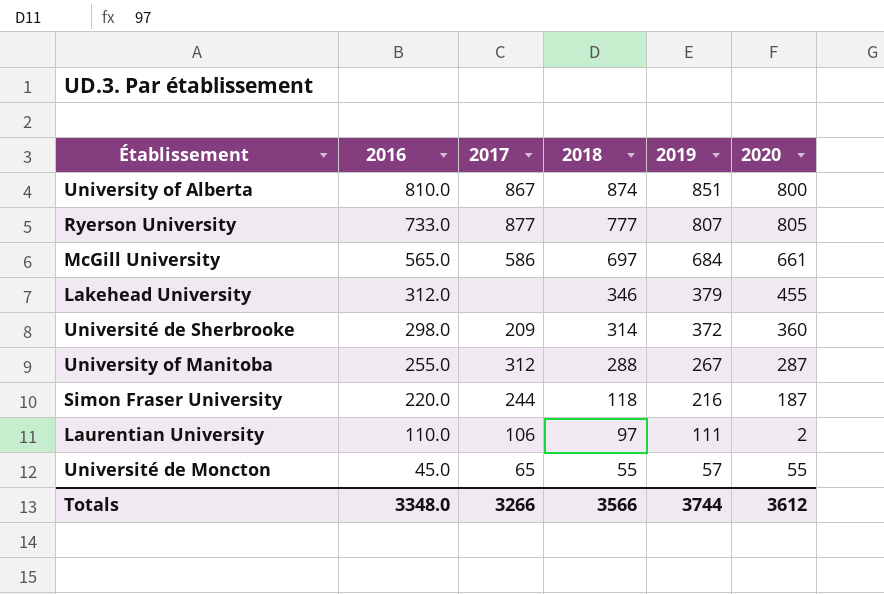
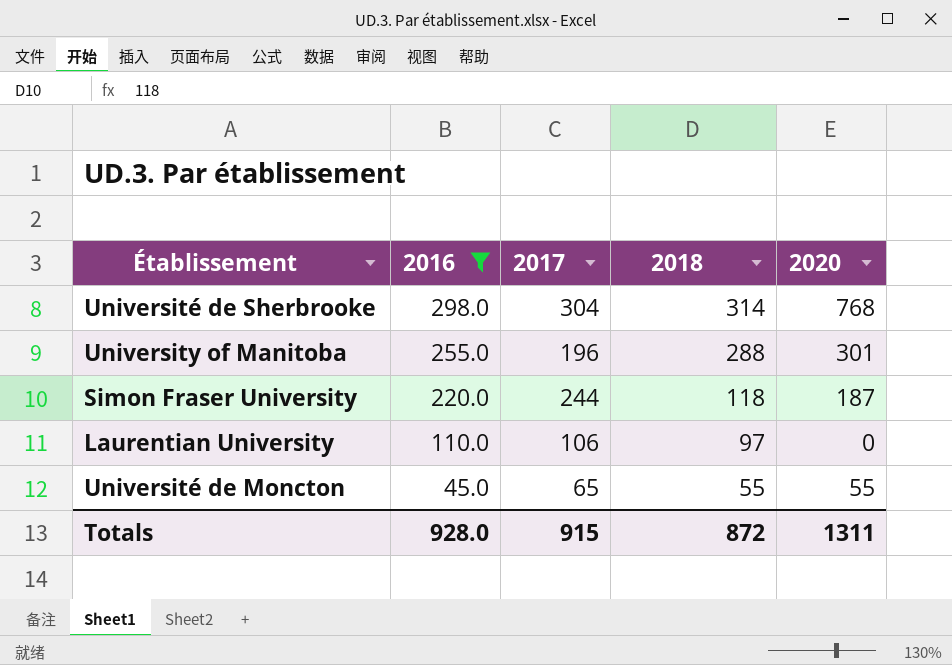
filter: none -> 2016 <= 298.0
column 2019 | position: 5 -> none
Université de Sherbrooke | 2017: 209 -> 304
Université de Sherbrooke | 2020: 360 -> 768
University of Manitoba | 2017: 312 -> 196
University of Manitoba | 2020: 287 -> 301
Laurentian University | 2020: 2 -> 0
Totals | 2016: 3348.0 -> 928.0
Totals | 2017: 3266 -> 915
Totals | 2018: 3566 -> 872
Totals | 2020: 3612 -> 1311

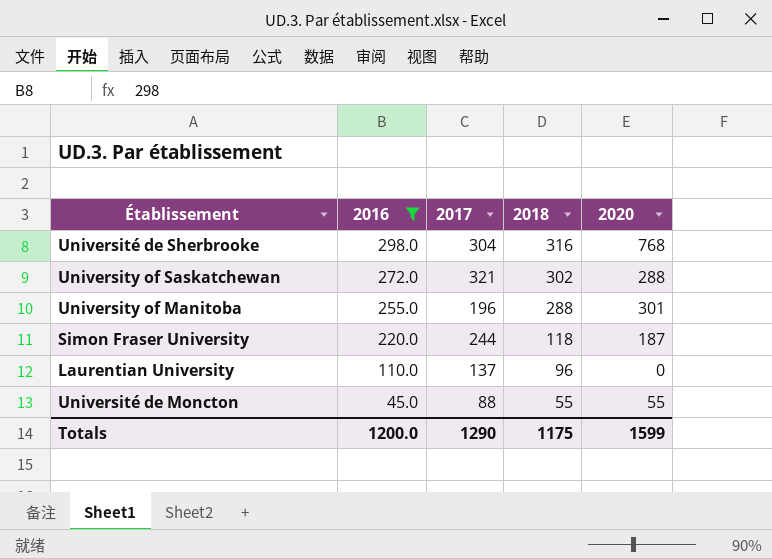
Université de Sherbrooke | 2018: 314 -> 316
row University of Saskatchewan: none -> 272.0 | 321 | 302 | 288
Laurentian University | 2017: 106 -> 137
Laurentian University | 2018: 97 -> 96
Université de Moncton | 2017: 65 -> 88
Totals | 2016: 928.0 -> 1200.0
Totals | 2017: 915 -> 1290
Totals | 2018: 872 -> 1175
Totals | 2020: 1311 -> 1599

